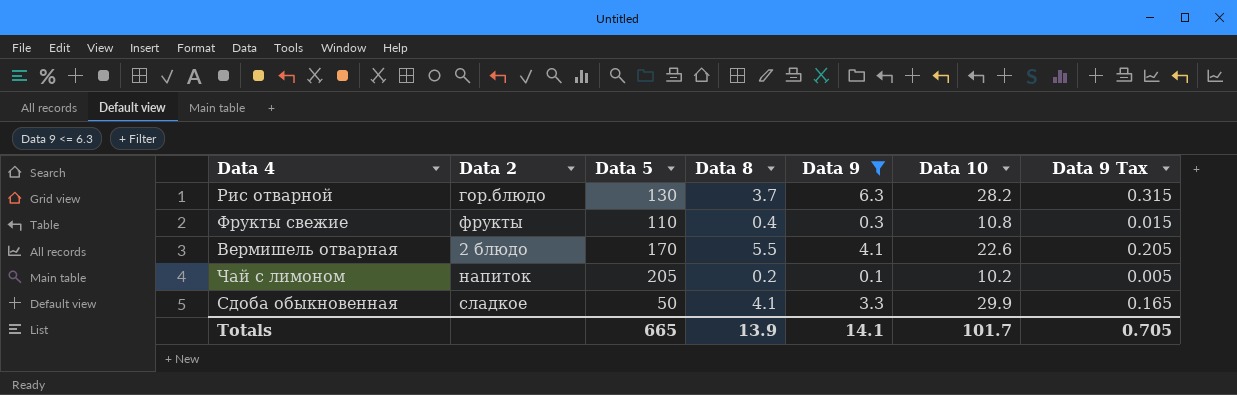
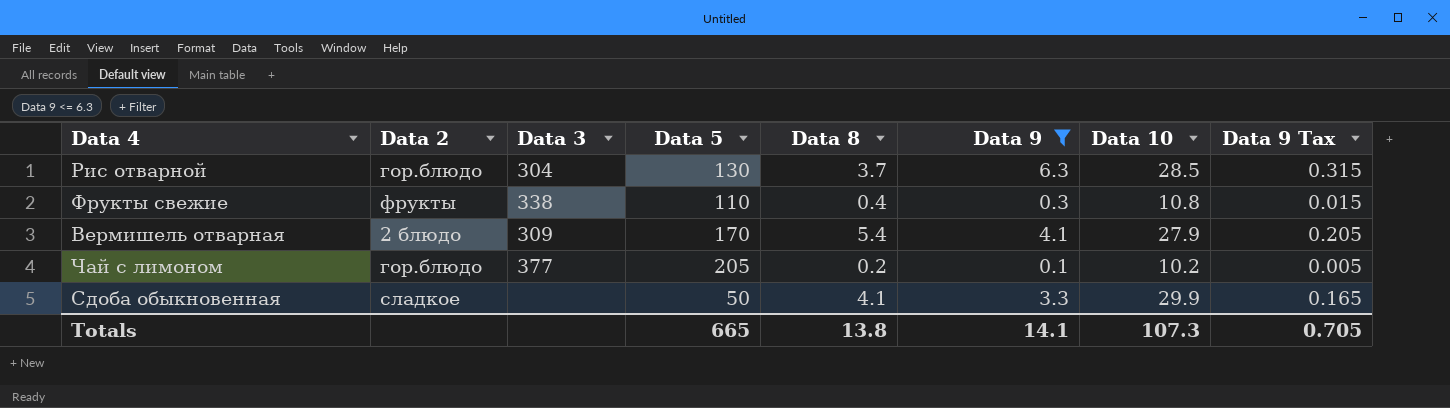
column Data 3 | position: none -> 3
Рис отварной | Data 10: 28.2 -> 28.5
Вермишель отварная | Data 8: 5.5 -> 5.4
Вермишель отварная | Data 10: 22.6 -> 27.9
Чай с лимоном | Data 2: напиток -> гор.блюдо
Totals | Data 8: 13.9 -> 13.8
Totals | Data 10: 101.7 -> 107.3

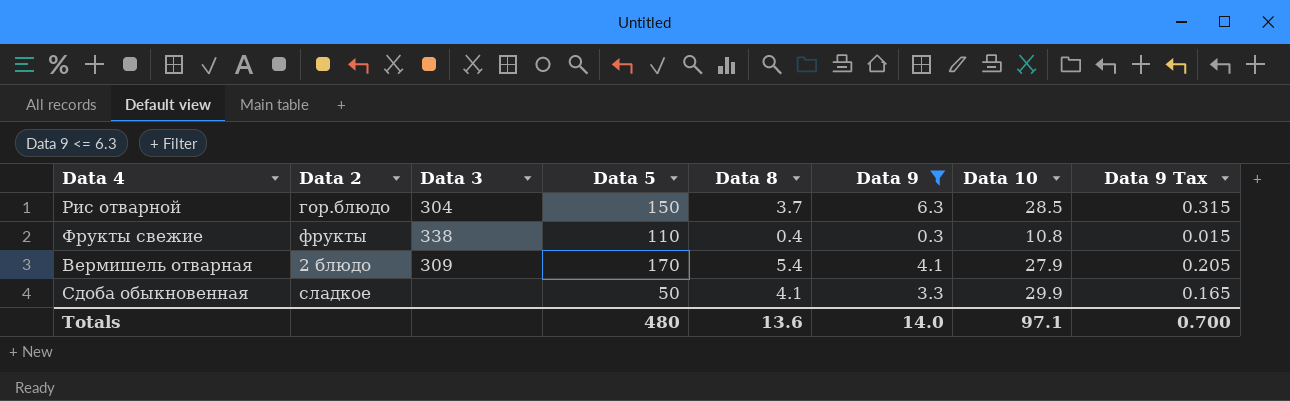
row Чай с лимоном: гор.блюдо | 377 | 205 | 0.2 | 0.1 | 10.2 | 0.005 -> none
Рис отварной | Data 5: 130 -> 150
Totals | Data 5: 665 -> 480
Totals | Data 8: 13.8 -> 13.6
Totals | Data 9: 14.1 -> 14.0
Totals | Data 10: 107.3 -> 97.1
Totals | Data 9 Tax: 0.705 -> 0.700

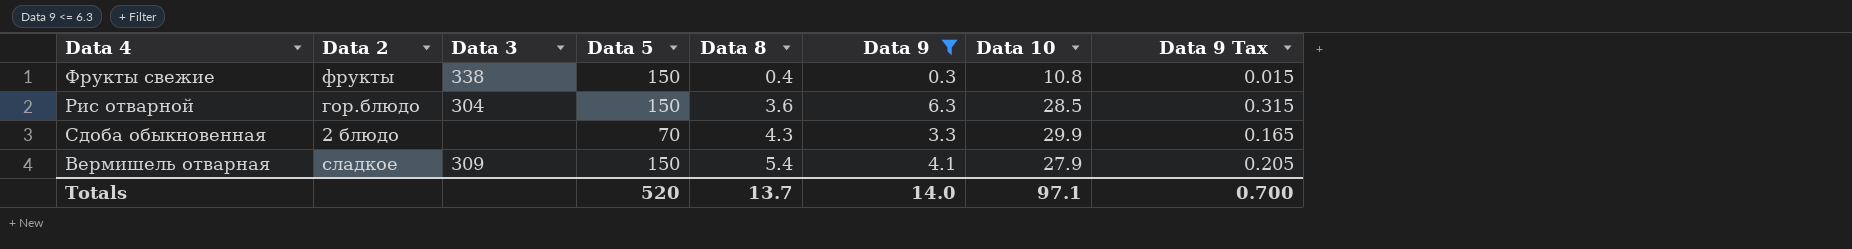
row order: none -> Data 8 ascending
Фрукты свежие | Data 5: 110 -> 150
Рис отварной | Data 8: 3.7 -> 3.6
Сдоба обыкновенная | Data 2: сладкое -> 2 блюдо
Сдоба обыкновенная | Data 5: 50 -> 70
Сдоба обыкновенная | Data 8: 4.1 -> 4.3
Вермишель отварная | Data 2: 2 блюдо -> сладкое
Вермишель отварная | Data 5: 170 -> 150
Totals | Data 5: 480 -> 520
Totals | Data 8: 13.6 -> 13.7

